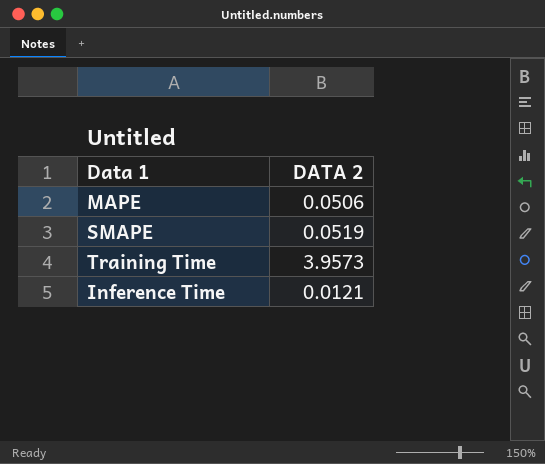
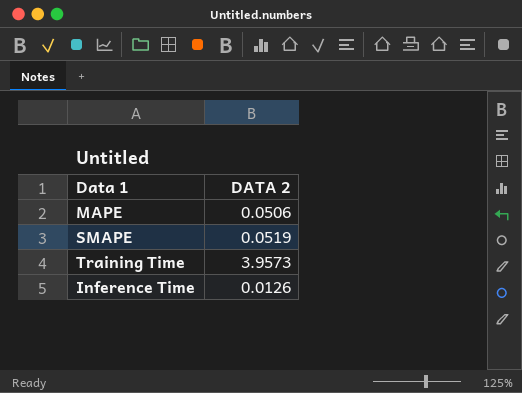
Inference Time | DATA 2: 0.0121 -> 0.0126

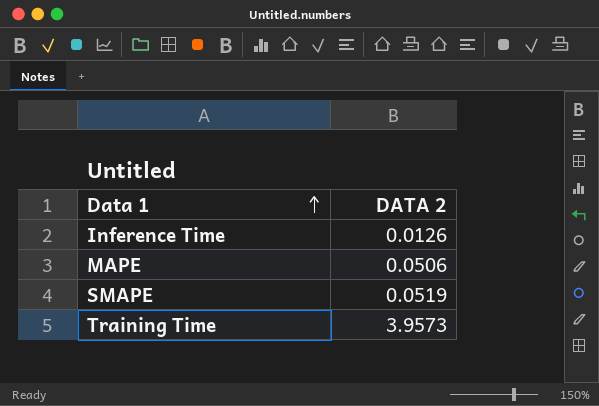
row order: none -> Data 1 ascending

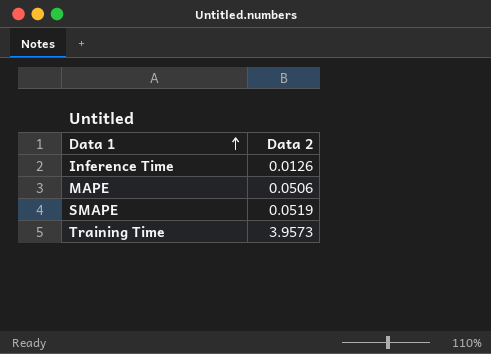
column name: DATA 2 -> Data 2

